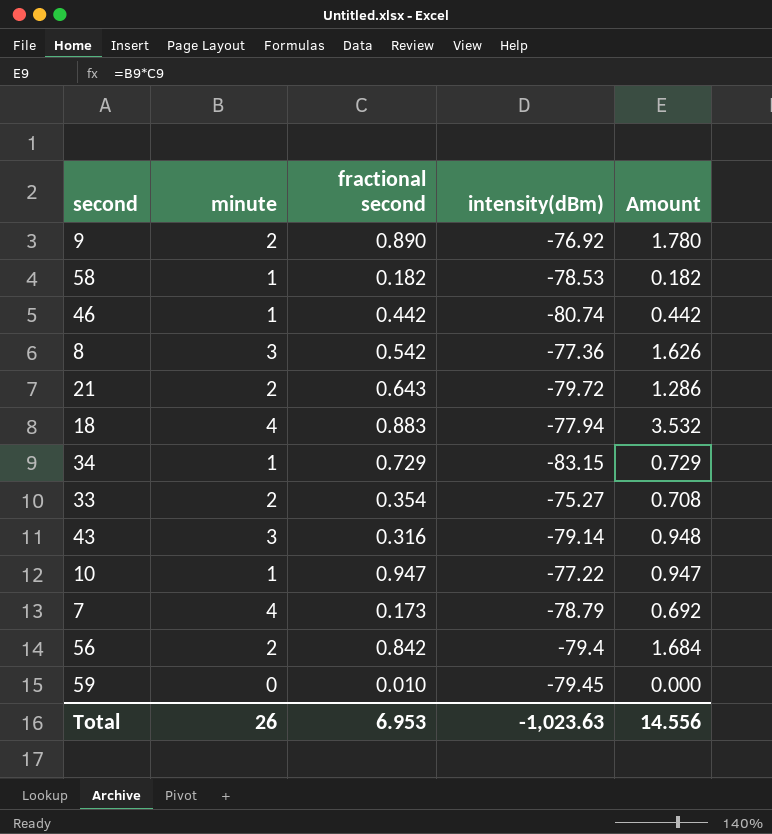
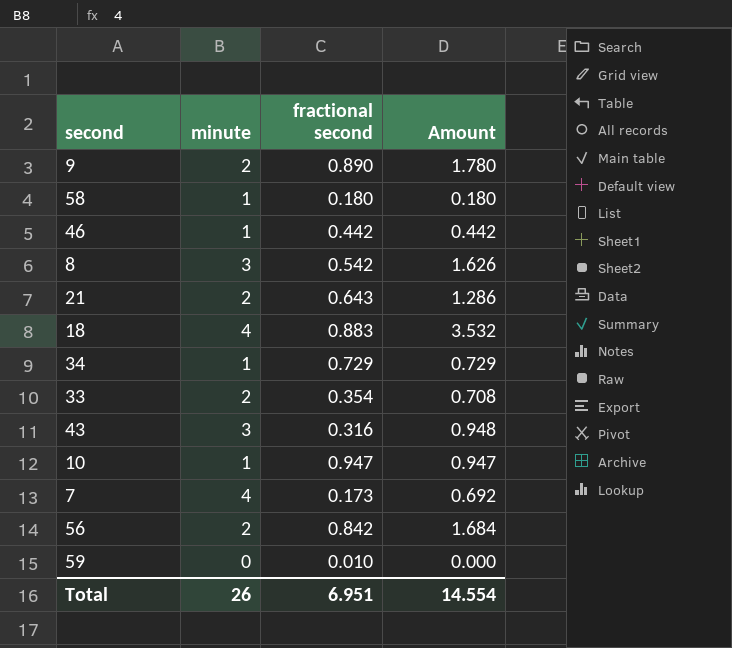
column intensity(dBm) | position: 4 -> none
58 | fractional second: 0.182 -> 0.180
58 | Amount: 0.182 -> 0.180
Total | fractional second: 6.953 -> 6.951
Total | Amount: 14.556 -> 14.554

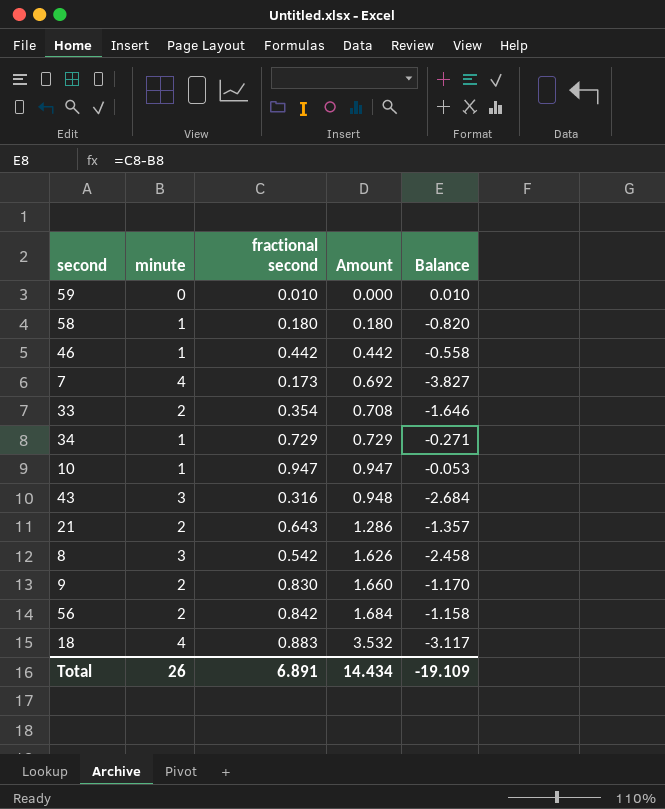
row order: none -> Amount ascending
column Balance | formula: none -> [fractional second] - [minute]
9 | fractional second: 0.890 -> 0.830
9 | Amount: 1.780 -> 1.660
Total | fractional second: 6.951 -> 6.891
Total | Amount: 14.554 -> 14.434

